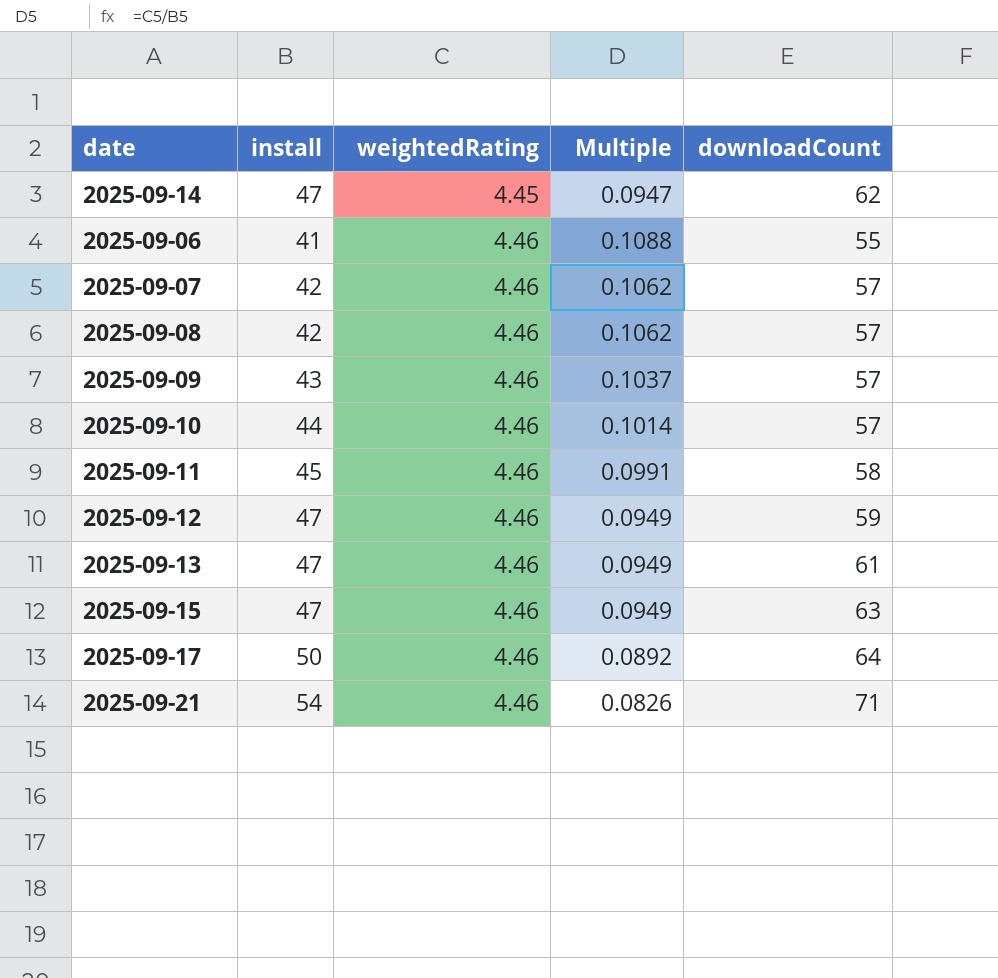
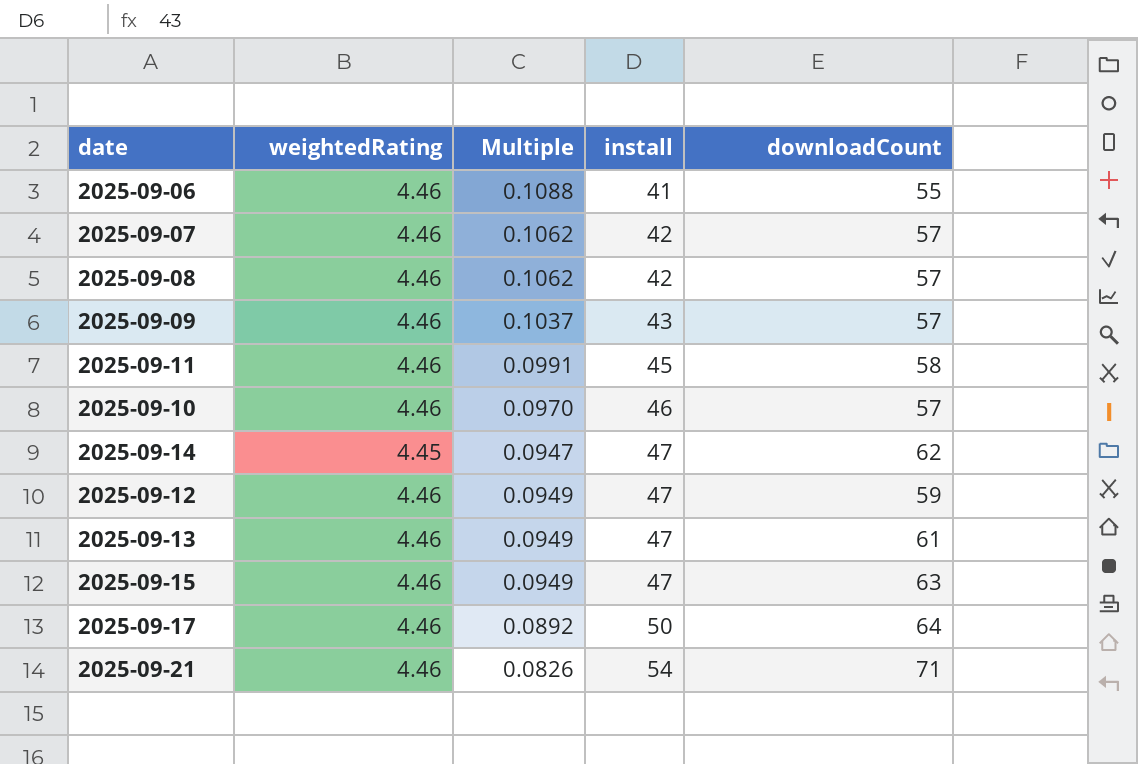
row order: weightedRating ascending -> install ascending
column install | position: 2 -> 4
2025-09-10 | Multiple: 0.1014 -> 0.0970
2025-09-10 | install: 44 -> 46

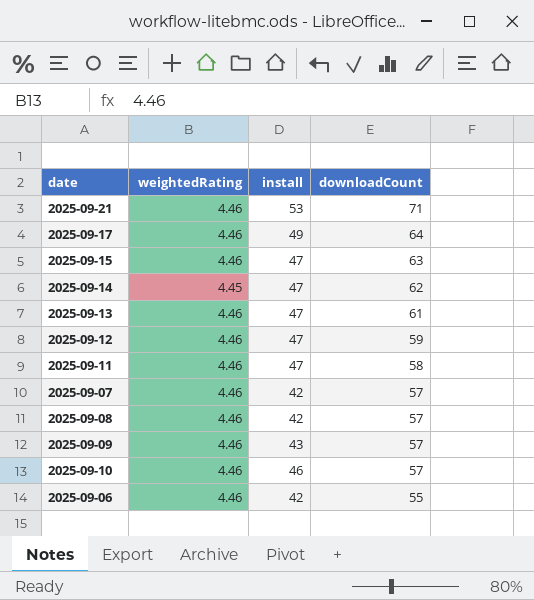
row order: install ascending -> downloadCount descending
column Multiple | formula: [weightedRating] / [install] -> none
2025-09-21 | install: 54 -> 53
2025-09-17 | install: 50 -> 49
2025-09-11 | install: 45 -> 47
2025-09-06 | install: 41 -> 42

